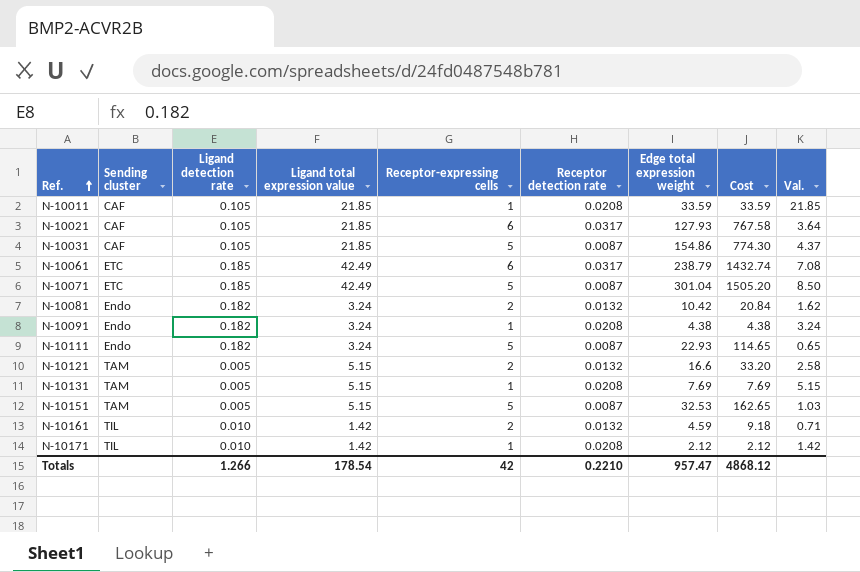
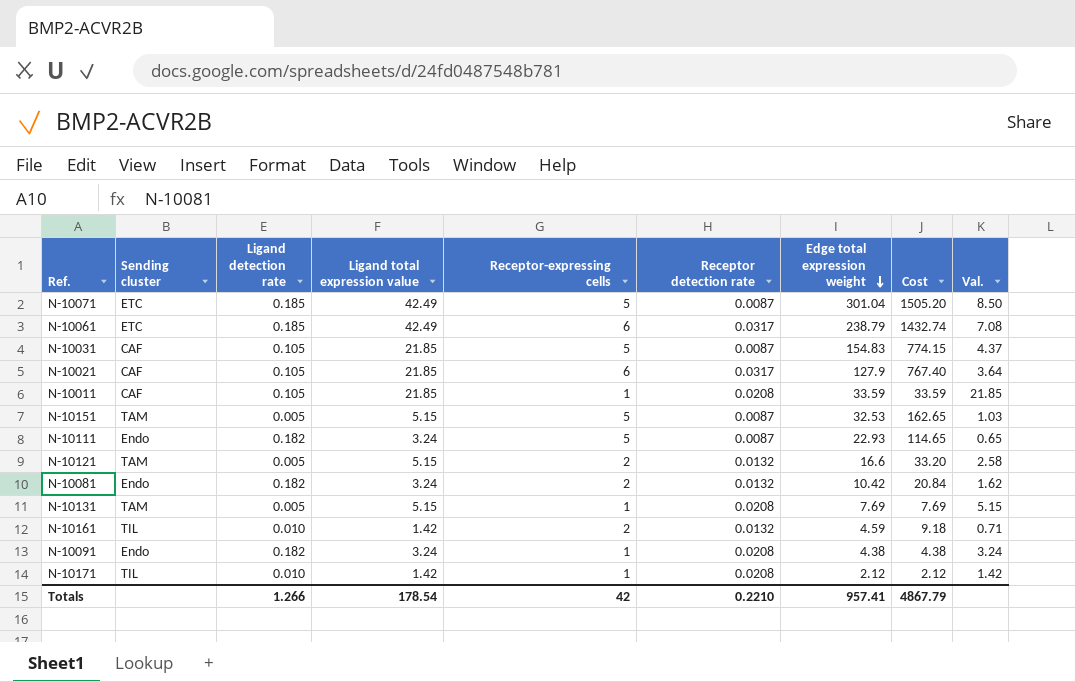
row order: Ref. ascending -> Edge total expression weight descending
N-10031 | Edge total expression weight: 154.86 -> 154.83
N-10031 | Cost: 774.30 -> 774.15
N-10021 | Edge total expression weight: 127.93 -> 127.9
N-10021 | Cost: 767.58 -> 767.40
Totals | Edge total expression weight: 957.47 -> 957.41
Totals | Cost: 4868.12 -> 4867.79

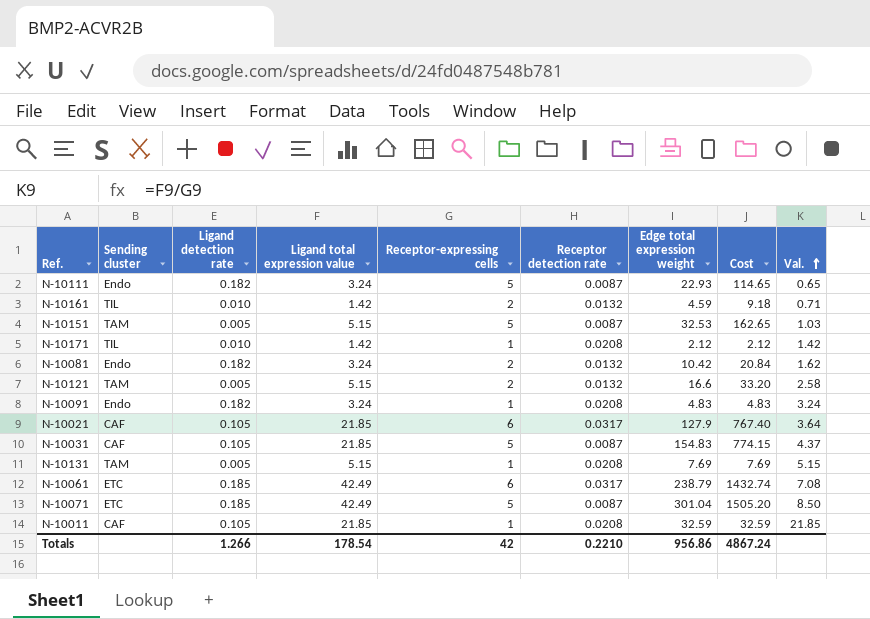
row order: Edge total expression weight descending -> Val. ascending
N-10091 | Edge total expression weight: 4.38 -> 4.83
N-10091 | Cost: 4.38 -> 4.83
N-10011 | Edge total expression weight: 33.59 -> 32.59
N-10011 | Cost: 33.59 -> 32.59
Totals | Edge total expression weight: 957.41 -> 956.86
Totals | Cost: 4867.79 -> 4867.24

